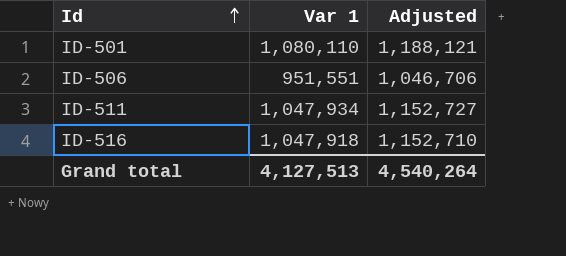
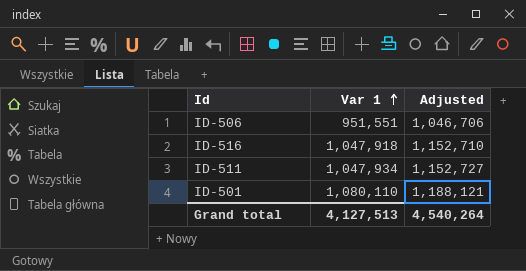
row order: Id ascending -> Var 1 ascending

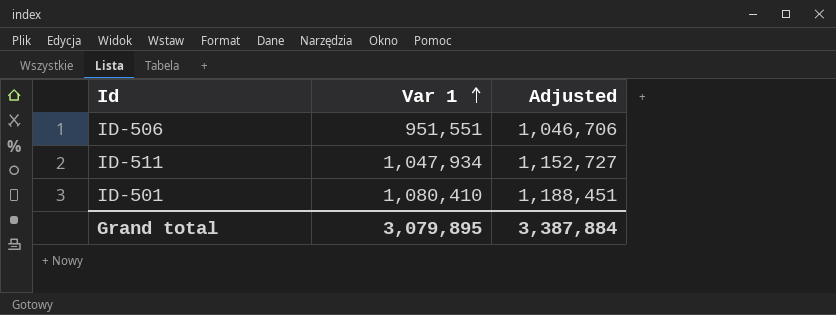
row ID-516: 1,047,918 | 1,152,710 -> none
ID-501 | Var 1: 1,080,110 -> 1,080,410
ID-501 | Adjusted: 1,188,121 -> 1,188,451
Grand total | Var 1: 4,127,513 -> 3,079,895
Grand total | Adjusted: 4,540,264 -> 3,387,884

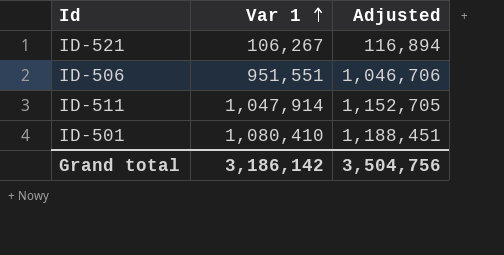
row ID-521: none -> 106,267 | 116,894
ID-511 | Var 1: 1,047,934 -> 1,047,914
ID-511 | Adjusted: 1,152,727 -> 1,152,705
Grand total | Var 1: 3,079,895 -> 3,186,142
Grand total | Adjusted: 3,387,884 -> 3,504,756

